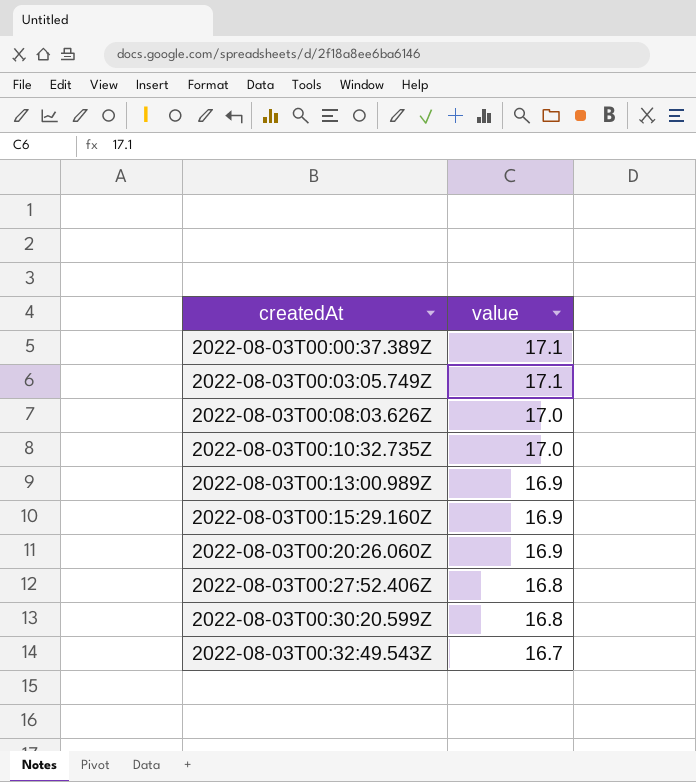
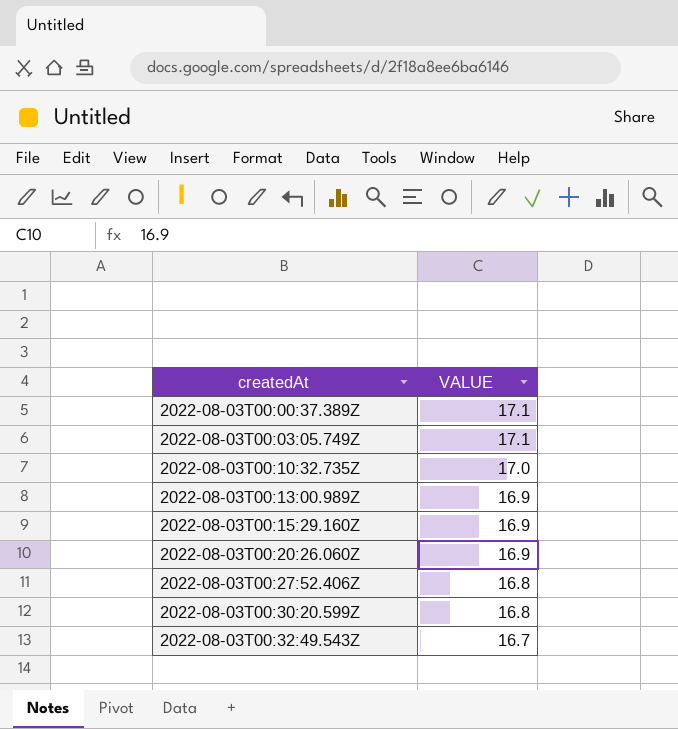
column name: value -> VALUE
row 2022-08-03T00:08:03.626Z: 17.0 -> none

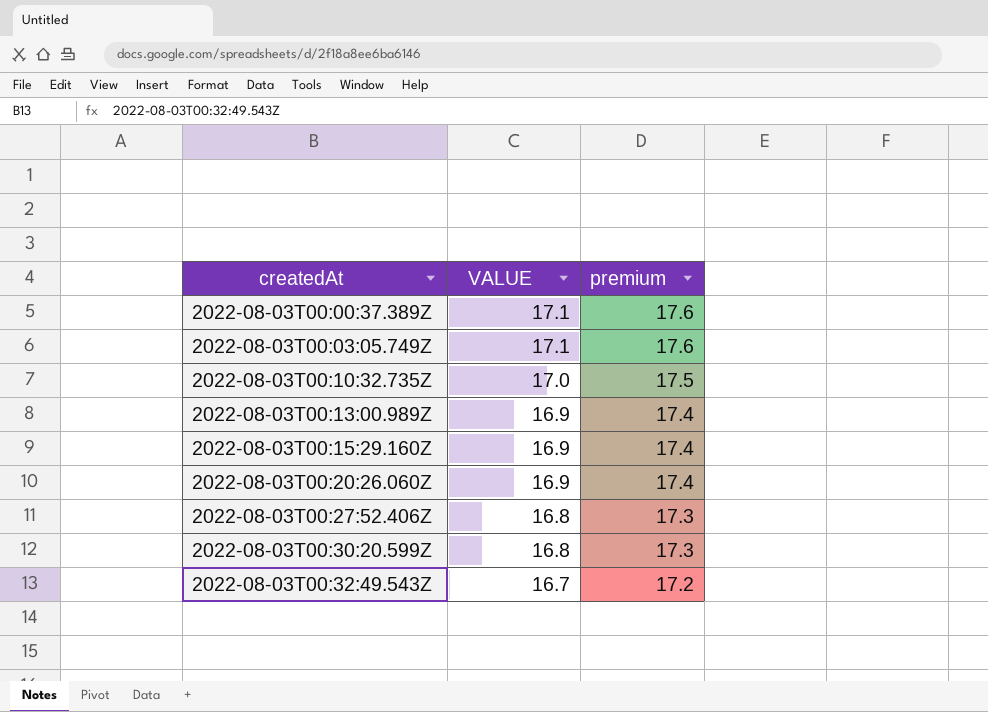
column premium | formula: none -> [VALUE] * 1.03

